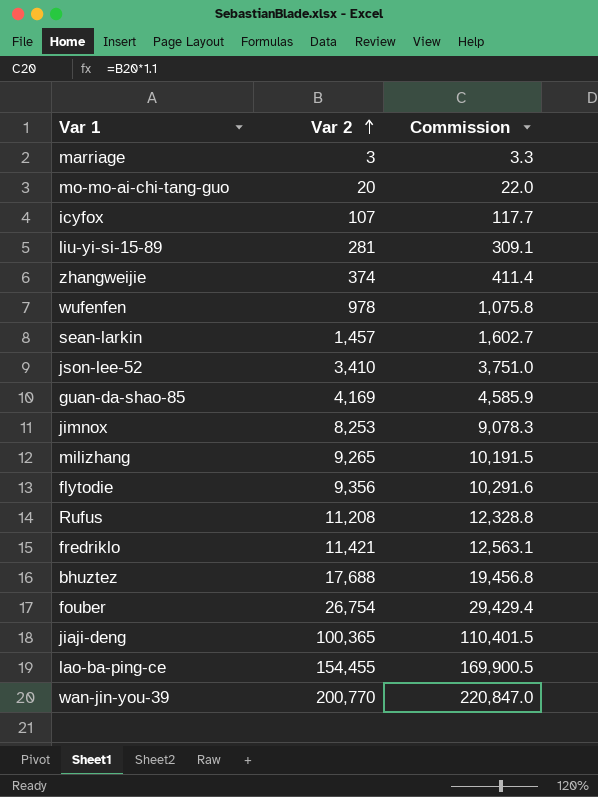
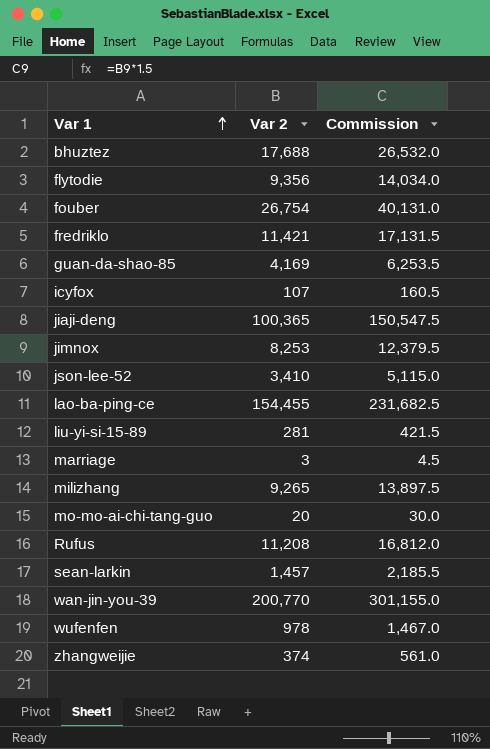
row order: Var 2 ascending -> Var 1 ascending
column Commission | formula: [Var 2] * 1.1 -> [Var 2] * 1.5

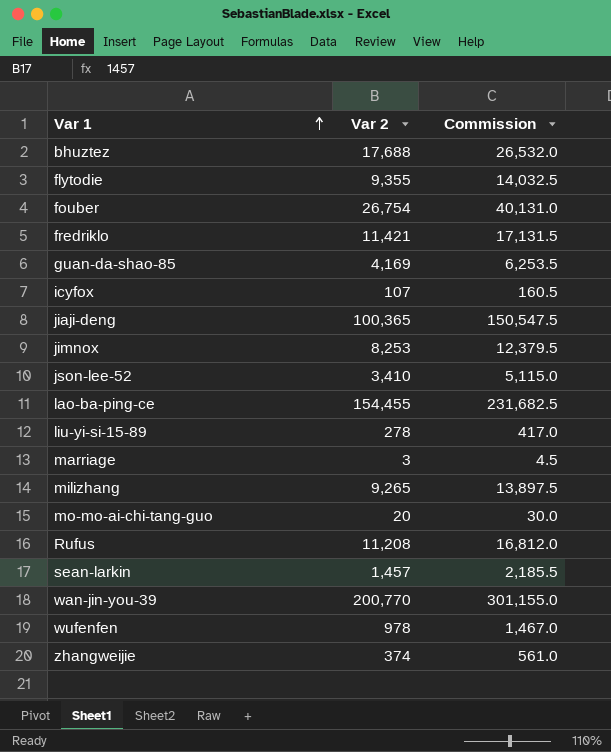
flytodie | Var 2: 9,356 -> 9,355
flytodie | Commission: 14,034.0 -> 14,032.5
liu-yi-si-15-89 | Var 2: 281 -> 278
liu-yi-si-15-89 | Commission: 421.5 -> 417.0

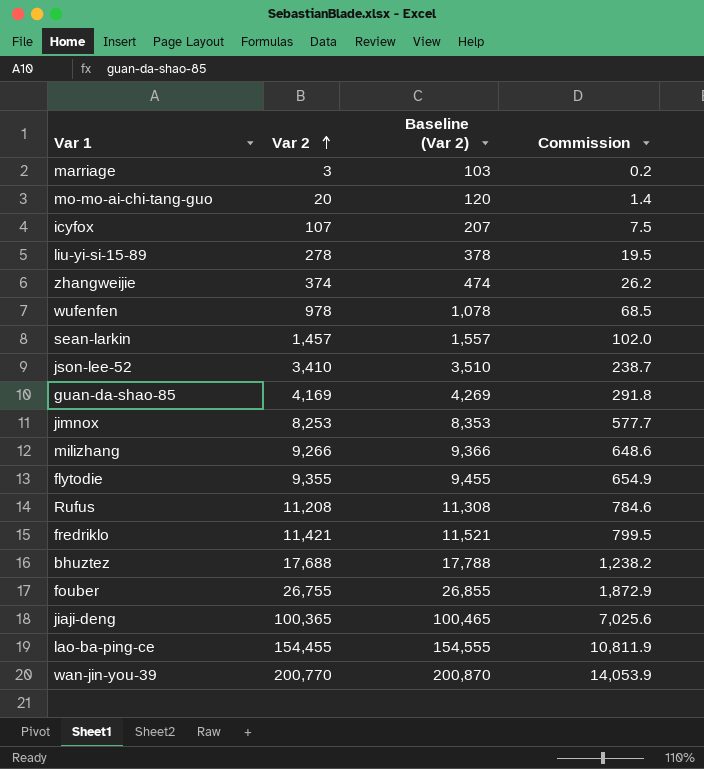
row order: Var 1 ascending -> Var 2 ascending
column Baseline (Var 2) | formula: none -> [Var 2] + 100
column Commission | formula: [Var 2] * 1.5 -> [Var 2] * 0.07
milizhang | Var 2: 9,265 -> 9,266
fouber | Var 2: 26,754 -> 26,755

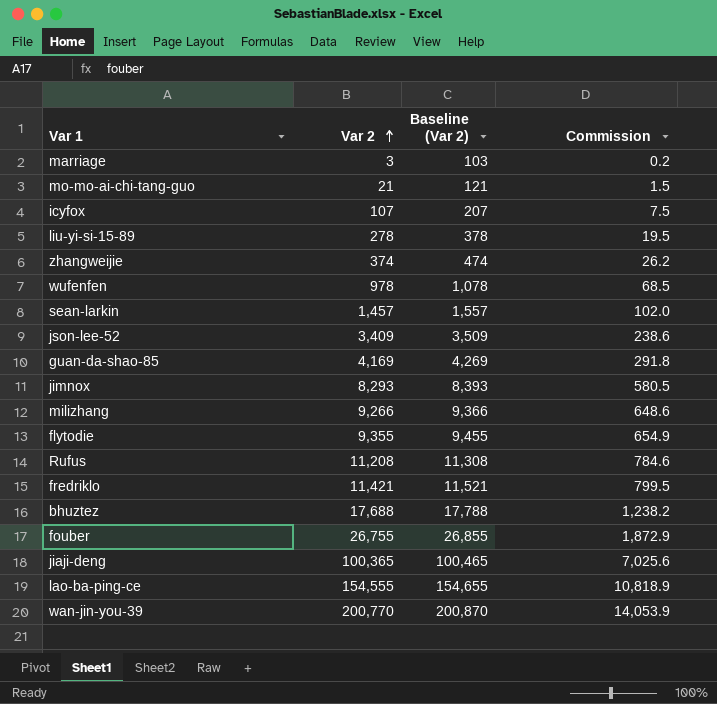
mo-mo-ai-chi-tang-guo | Var 2: 20 -> 21
mo-mo-ai-chi-tang-guo | Baseline (Var 2): 120 -> 121
mo-mo-ai-chi-tang-guo | Commission: 1.4 -> 1.5
json-lee-52 | Var 2: 3,410 -> 3,409
json-lee-52 | Baseline (Var 2): 3,510 -> 3,509
json-lee-52 | Commission: 238.7 -> 238.6
jimnox | Var 2: 8,253 -> 8,293
jimnox | Baseline (Var 2): 8,353 -> 8,393
jimnox | Commission: 577.7 -> 580.5
lao-ba-ping-ce | Var 2: 154,455 -> 154,555
lao-ba-ping-ce | Baseline (Var 2): 154,555 -> 154,655
lao-ba-ping-ce | Commission: 10,811.9 -> 10,818.9

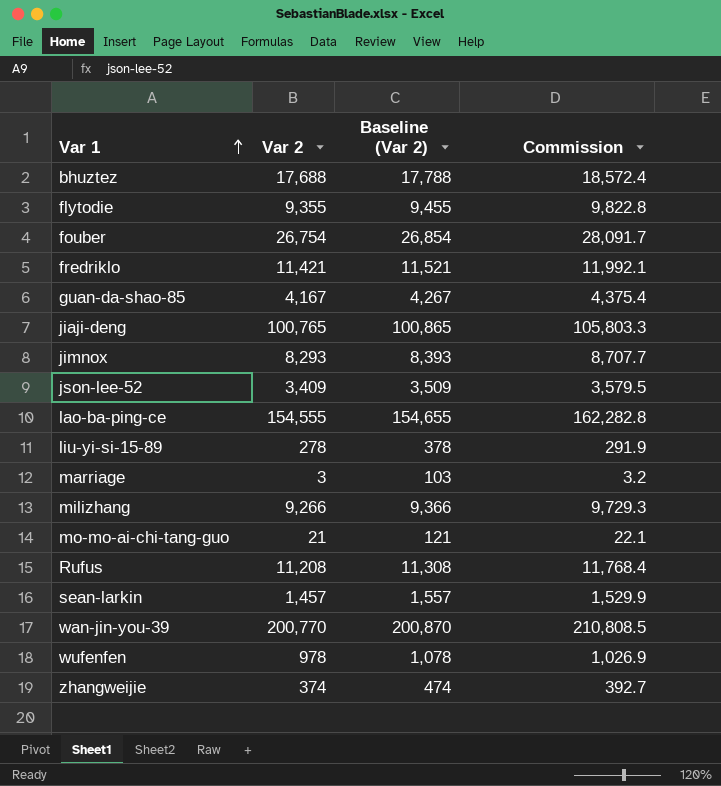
row order: Var 2 ascending -> Var 1 ascending
column Commission | formula: [Var 2] * 0.07 -> [Var 2] * 1.05
row icyfox: 107 | 207 | 7.5 -> none
fouber | Var 2: 26,755 -> 26,754
fouber | Baseline (Var 2): 26,855 -> 26,854
guan-da-shao-85 | Var 2: 4,169 -> 4,167
guan-da-shao-85 | Baseline (Var 2): 4,269 -> 4,267
jiaji-deng | Var 2: 100,365 -> 100,765
jiaji-deng | Baseline (Var 2): 100,465 -> 100,865

